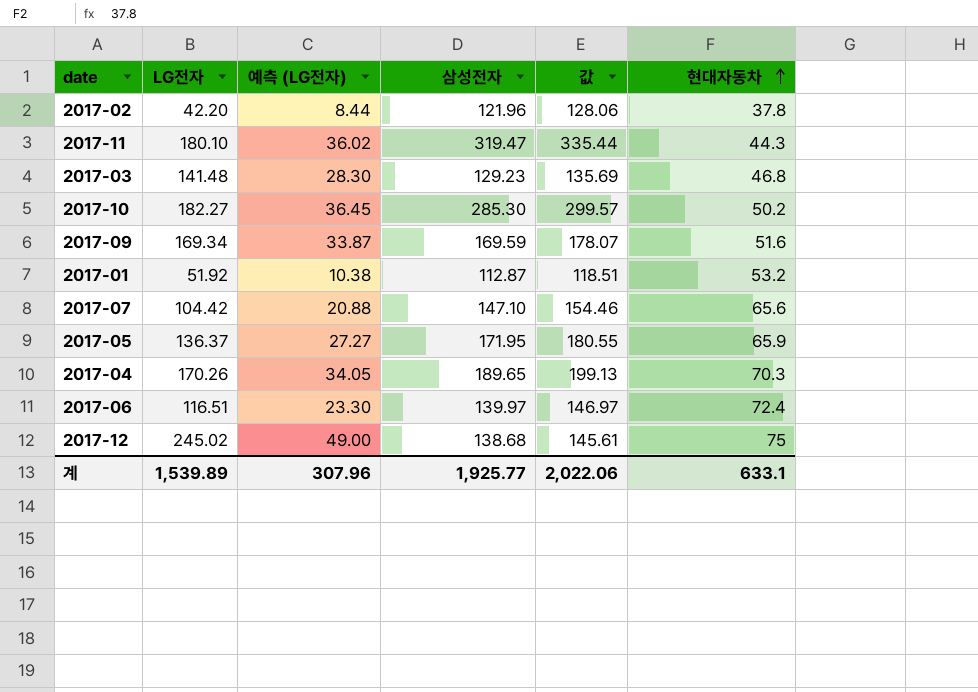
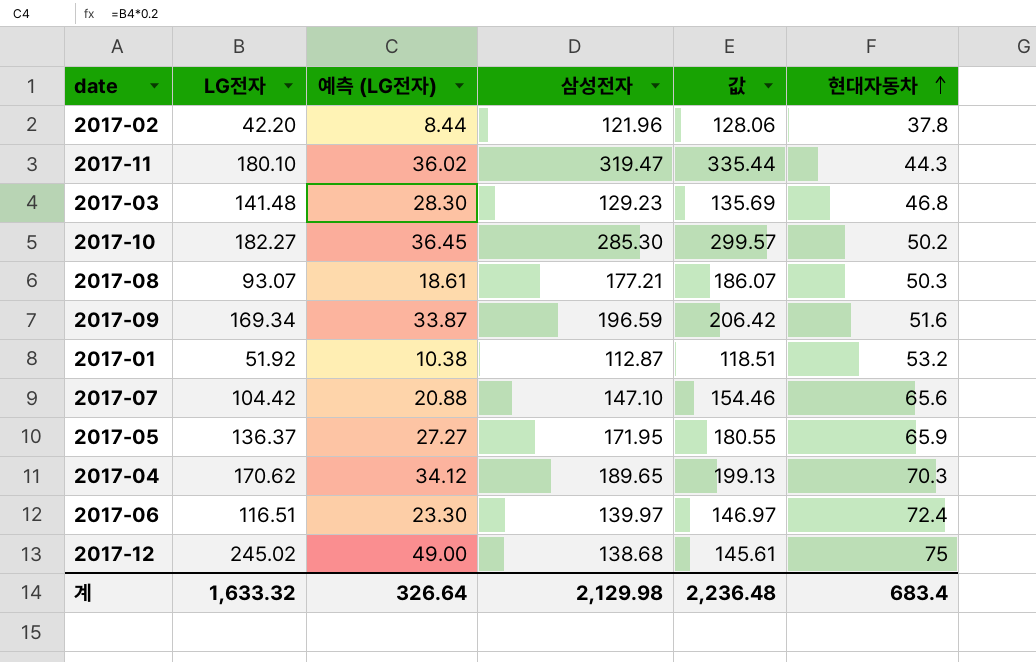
row 2017-08: none -> 93.07 | 18.61 | 177.21 | 186.07 | 50.3
2017-09 | 삼성전자: 169.59 -> 196.59
2017-09 | 값: 178.07 -> 206.42
2017-04 | LG전자: 170.26 -> 170.62
2017-04 | 예측 (LG전자): 34.05 -> 34.12
계 | LG전자: 1,539.89 -> 1,633.32
계 | 예측 (LG전자): 307.96 -> 326.64
계 | 삼성전자: 1,925.77 -> 2,129.98
계 | 값: 2,022.06 -> 2,236.48
계 | 현대자동차: 633.1 -> 683.4

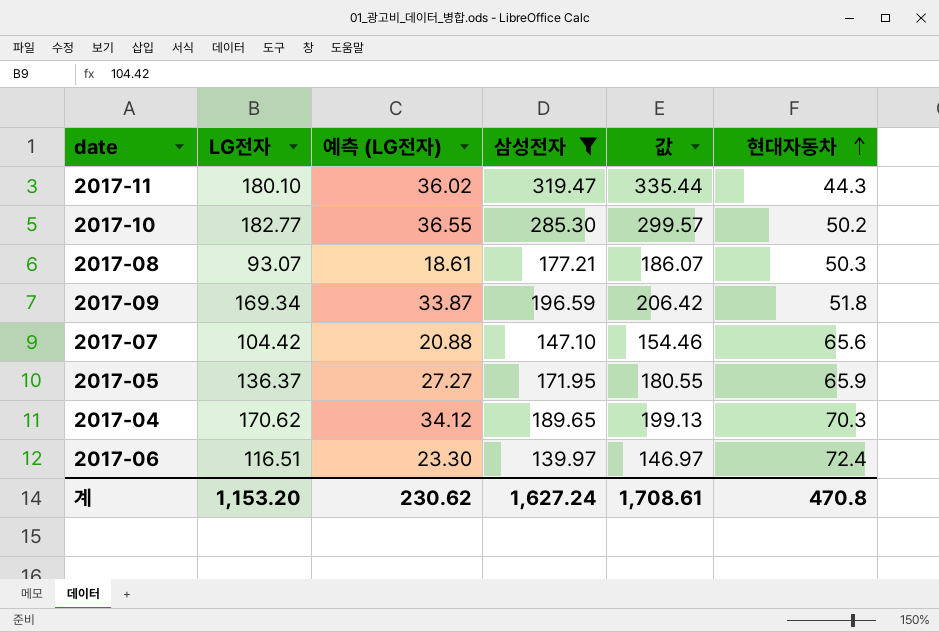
filter: none -> 삼성전자 >= 139.97
2017-10 | LG전자: 182.27 -> 182.77
2017-10 | 예측 (LG전자): 36.45 -> 36.55
2017-09 | 현대자동차: 51.6 -> 51.8
계 | LG전자: 1,633.32 -> 1,153.20
계 | 예측 (LG전자): 326.64 -> 230.62
계 | 삼성전자: 2,129.98 -> 1,627.24
계 | 값: 2,236.48 -> 1,708.61
계 | 현대자동차: 683.4 -> 470.8

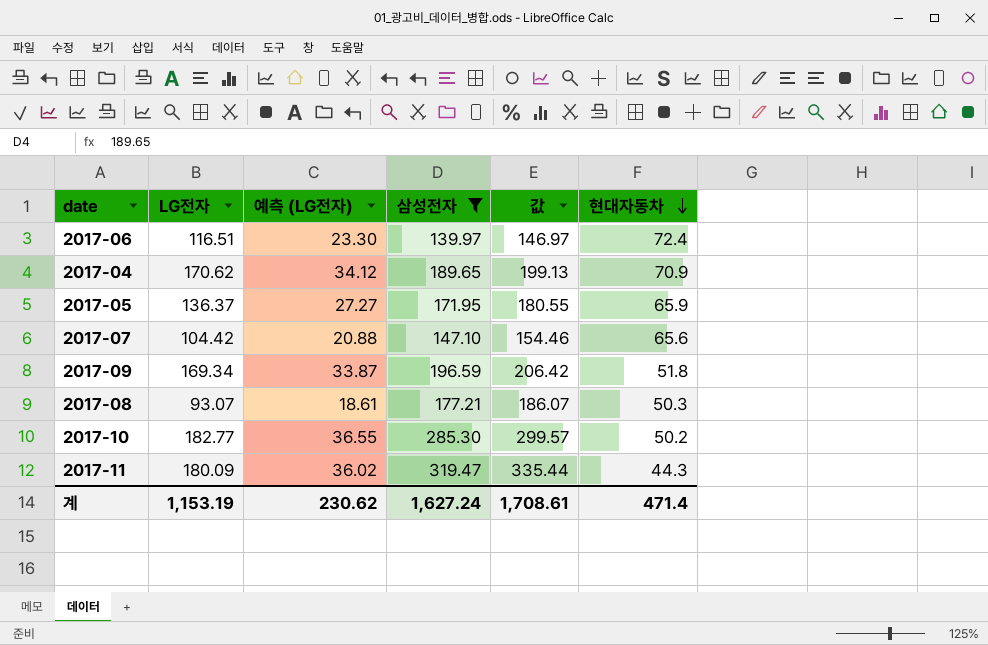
row order: 현대자동차 ascending -> 현대자동차 descending
2017-04 | 현대자동차: 70.3 -> 70.9
2017-11 | LG전자: 180.10 -> 180.09
계 | LG전자: 1,153.20 -> 1,153.19
계 | 현대자동차: 470.8 -> 471.4

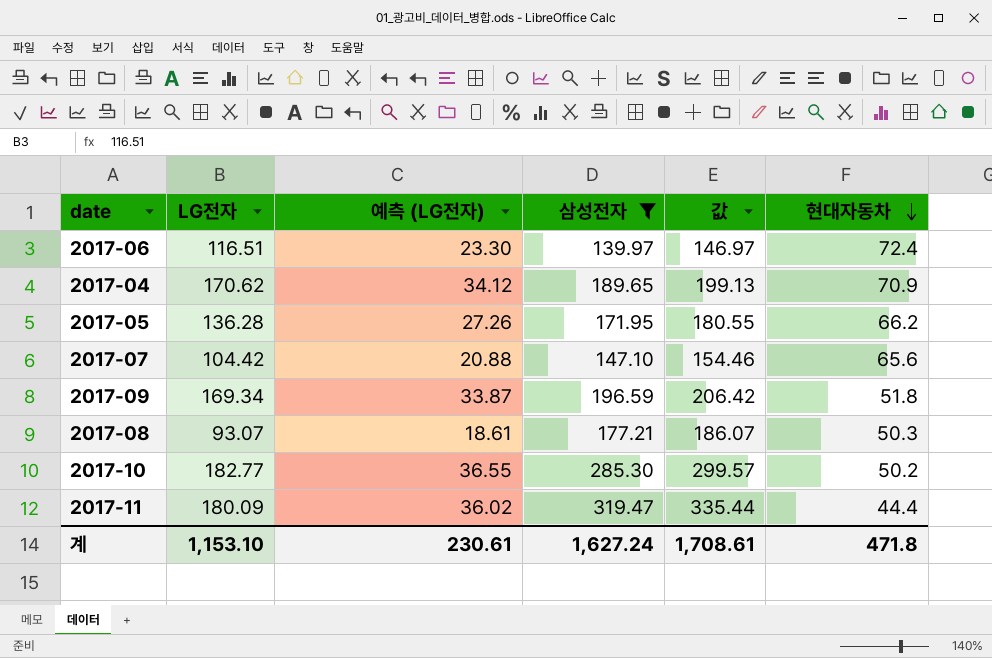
2017-05 | LG전자: 136.37 -> 136.28
2017-05 | 예측 (LG전자): 27.27 -> 27.26
2017-05 | 현대자동차: 65.9 -> 66.2
2017-11 | 현대자동차: 44.3 -> 44.4
계 | LG전자: 1,153.19 -> 1,153.10
계 | 예측 (LG전자): 230.62 -> 230.61
계 | 현대자동차: 471.4 -> 471.8

